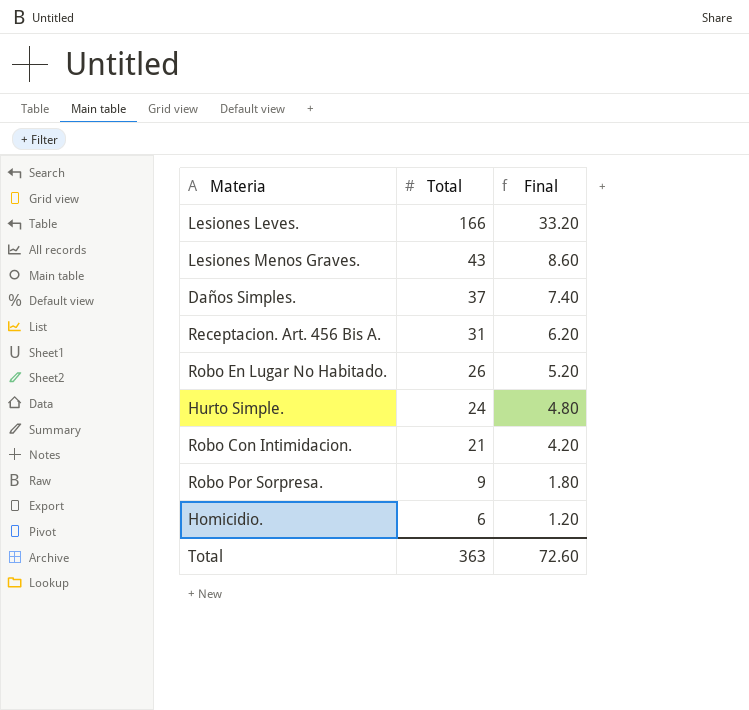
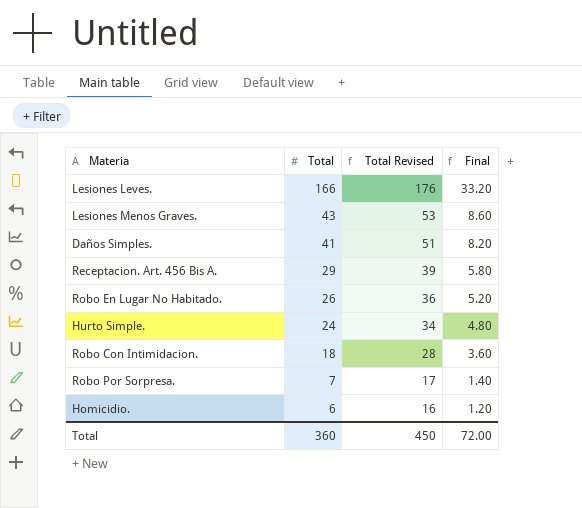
column Total Revised | formula: none -> [Total] + 10
Daños Simples. | Total: 37 -> 41
Daños Simples. | Final: 7.40 -> 8.20
Receptacion. Art. 456 Bis A. | Total: 31 -> 29
Receptacion. Art. 456 Bis A. | Final: 6.20 -> 5.80
Robo Con Intimidacion. | Total: 21 -> 18
Robo Con Intimidacion. | Final: 4.20 -> 3.60
Robo Por Sorpresa. | Total: 9 -> 7
Robo Por Sorpresa. | Final: 1.80 -> 1.40
Total | Total: 363 -> 360
Total | Final: 72.60 -> 72.00

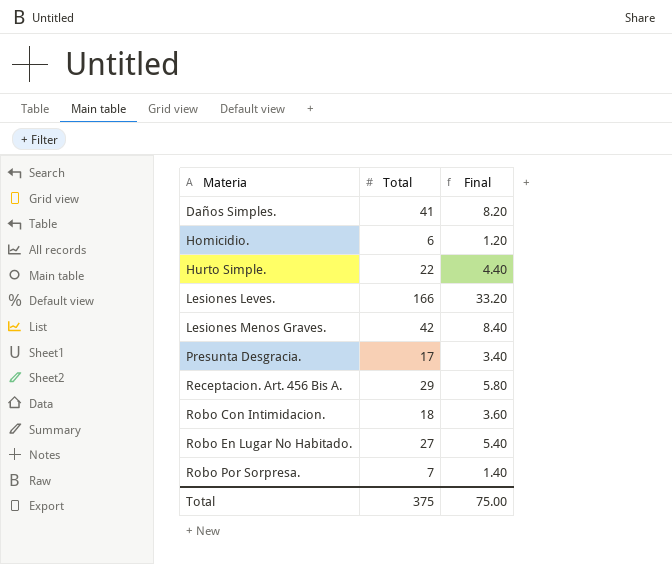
row order: Total descending -> Materia ascending
column Total Revised | formula: [Total] + 10 -> none
Hurto Simple. | Total: 24 -> 22
Hurto Simple. | Final: 4.80 -> 4.40
Lesiones Menos Graves. | Total: 43 -> 42
Lesiones Menos Graves. | Final: 8.60 -> 8.40
row Presunta Desgracia.: none -> 17 | 3.40
Robo En Lugar No Habitado. | Total: 26 -> 27
Robo En Lugar No Habitado. | Final: 5.20 -> 5.40
Total | Total: 360 -> 375
Total | Final: 72.00 -> 75.00

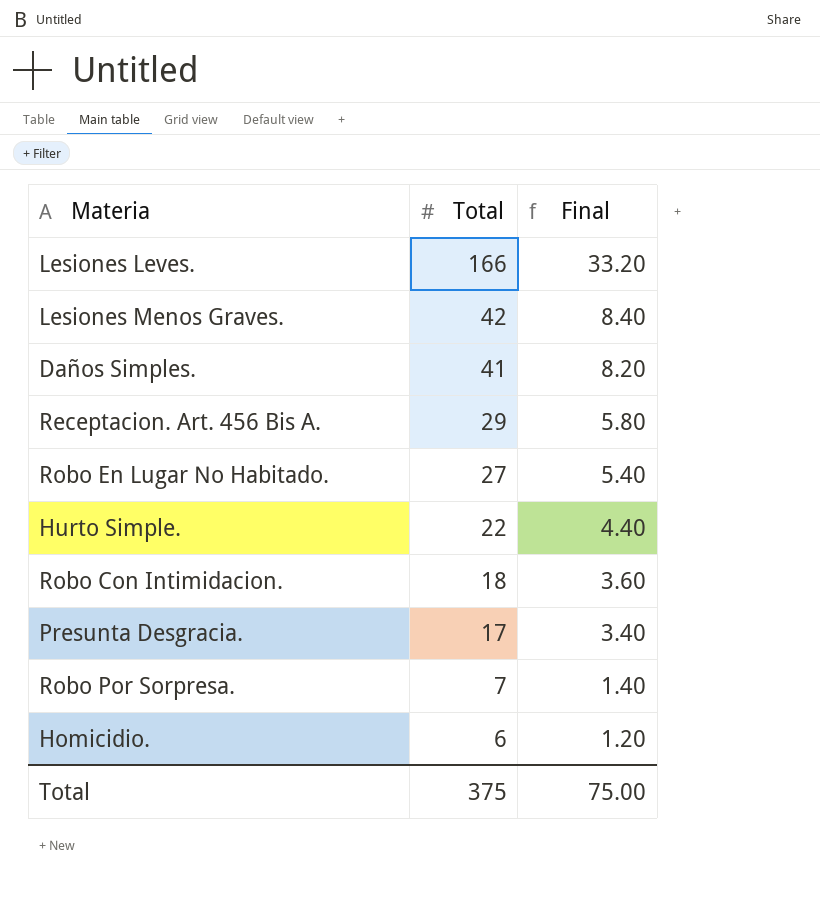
row order: Materia ascending -> Total descending

